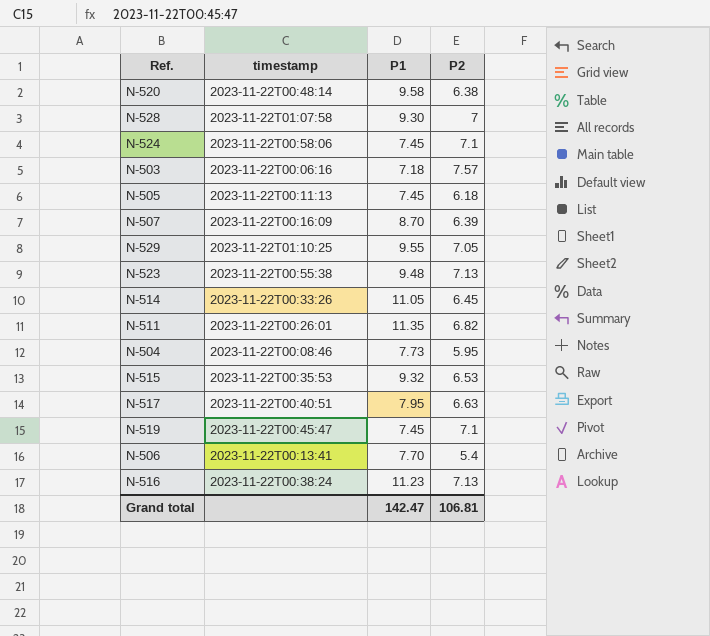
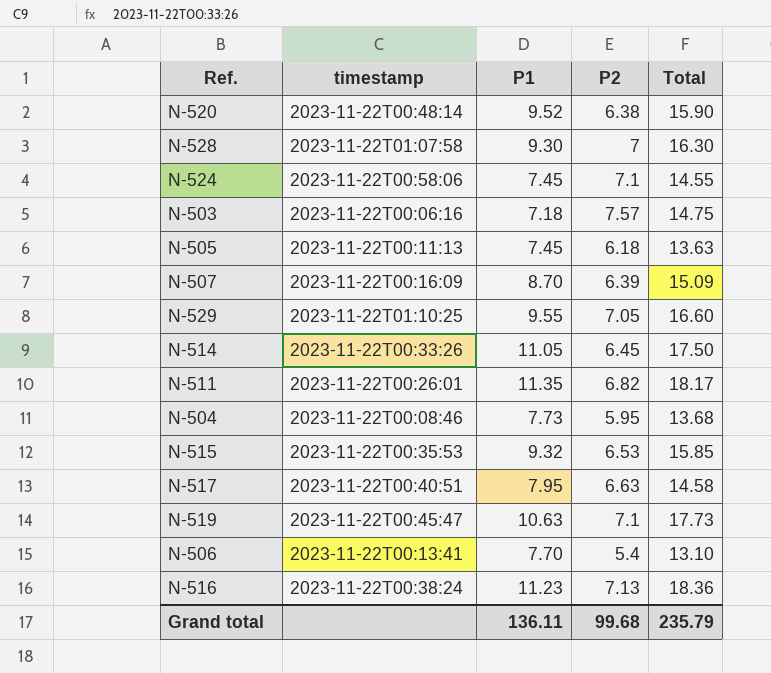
column Total | formula: none -> [P1] + [P2]
row N-523: 2023-11-22T00:55:38 | 9.48 | 7.13 -> none
N-520 | P1: 9.58 -> 9.52
N-519 | P1: 7.45 -> 10.63
Grand total | P1: 142.47 -> 136.11
Grand total | P2: 106.81 -> 99.68

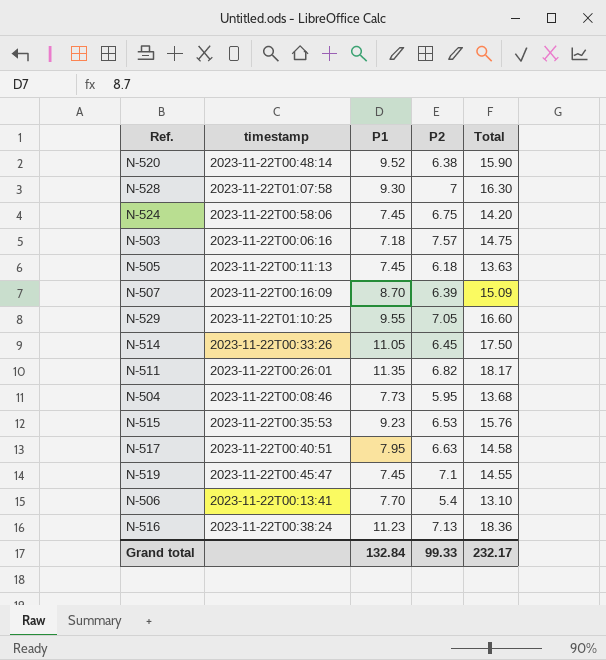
N-524 | P2: 7.1 -> 6.75
N-524 | Total: 14.55 -> 14.20
N-515 | P1: 9.32 -> 9.23
N-515 | Total: 15.85 -> 15.76
N-519 | P1: 10.63 -> 7.45
N-519 | Total: 17.73 -> 14.55
Grand total | P1: 136.11 -> 132.84
Grand total | P2: 99.68 -> 99.33
Grand total | Total: 235.79 -> 232.17

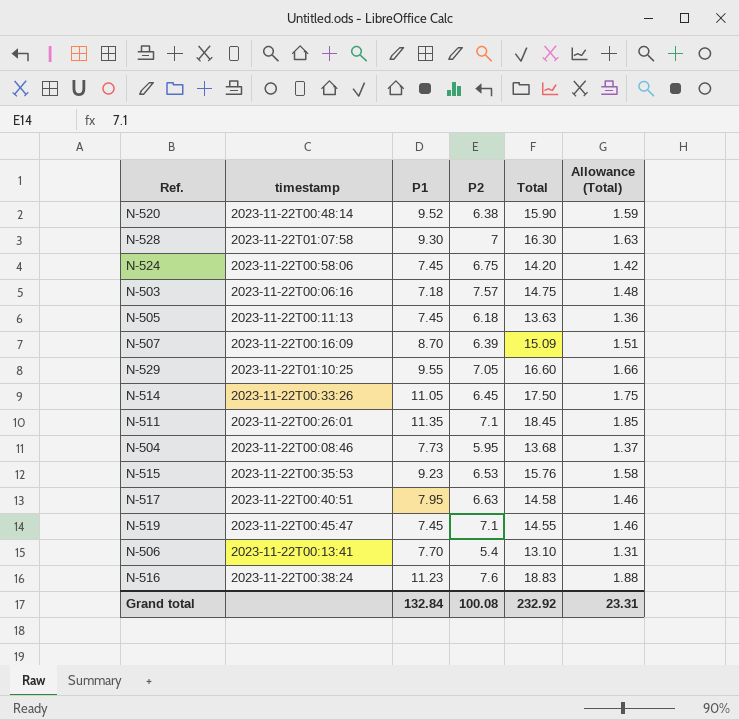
column Allowance (Total) | formula: none -> [Total] * 0.1
N-511 | P2: 6.82 -> 7.1
N-511 | Total: 18.17 -> 18.45
N-516 | P2: 7.13 -> 7.6
N-516 | Total: 18.36 -> 18.83
Grand total | P2: 99.33 -> 100.08
Grand total | Total: 232.17 -> 232.92

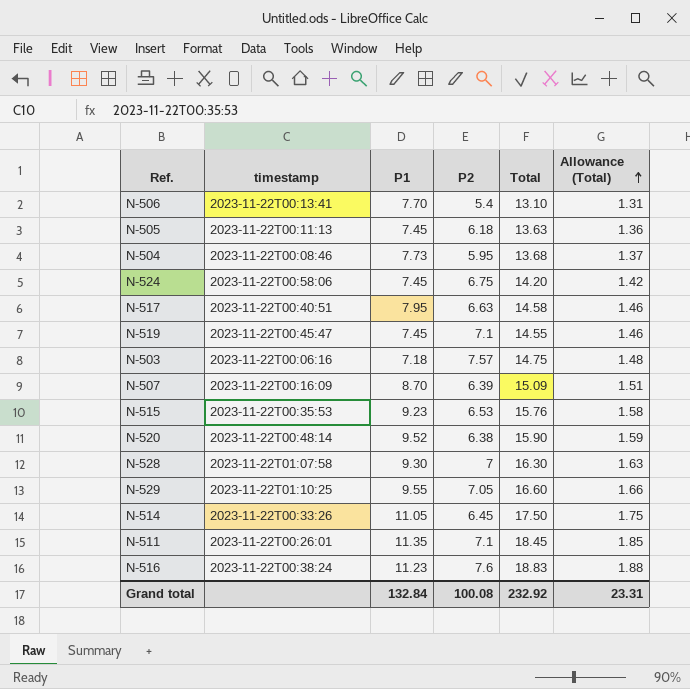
row order: none -> Allowance (Total) ascending

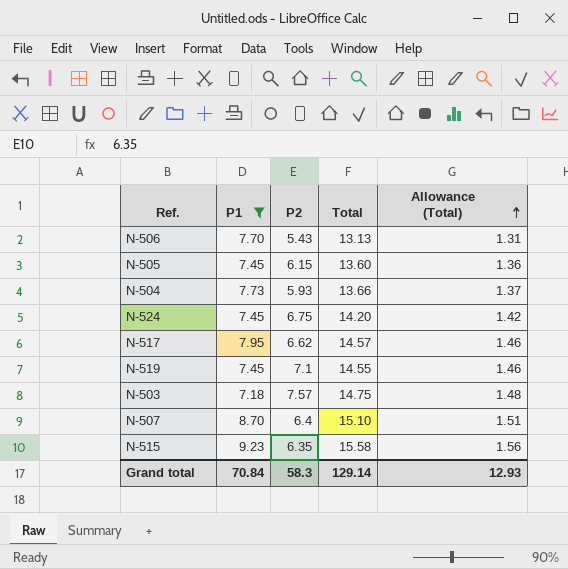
filter: none -> P1 <= 9.23
column timestamp | position: 2 -> none
N-506 | P2: 5.4 -> 5.43
N-506 | Total: 13.10 -> 13.13
N-505 | P2: 6.18 -> 6.15
N-505 | Total: 13.63 -> 13.60
N-504 | P2: 5.95 -> 5.93
N-504 | Total: 13.68 -> 13.66
N-517 | P2: 6.63 -> 6.62
N-517 | Total: 14.58 -> 14.57
N-507 | P2: 6.39 -> 6.4
N-507 | Total: 15.09 -> 15.10
N-515 | P2: 6.53 -> 6.35
N-515 | Total: 15.76 -> 15.58
N-515 | Allowance (Total): 1.58 -> 1.56
Grand total | P1: 132.84 -> 70.84
Grand total | P2: 100.08 -> 58.3
Grand total | Total: 232.92 -> 129.14
Grand total | Allowance (Total): 23.31 -> 12.93

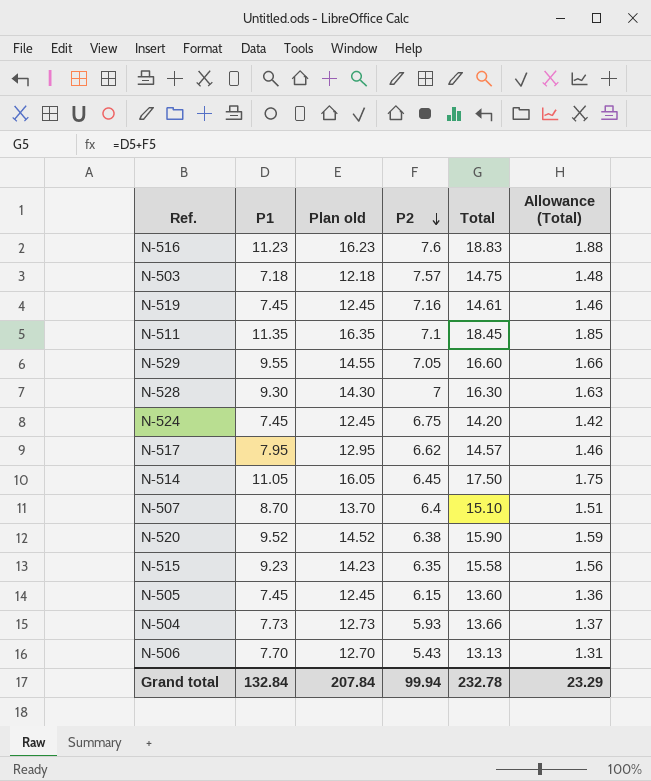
filter: P1 <= 9.23 -> none
row order: Allowance (Total) ascending -> P2 descending
column Plan old | formula: none -> [P1] + 5
N-519 | P2: 7.1 -> 7.16
N-519 | Total: 14.55 -> 14.61
Grand total | P1: 70.84 -> 132.84
Grand total | P2: 58.3 -> 99.94
Grand total | Total: 129.14 -> 232.78
Grand total | Allowance (Total): 12.93 -> 23.29

